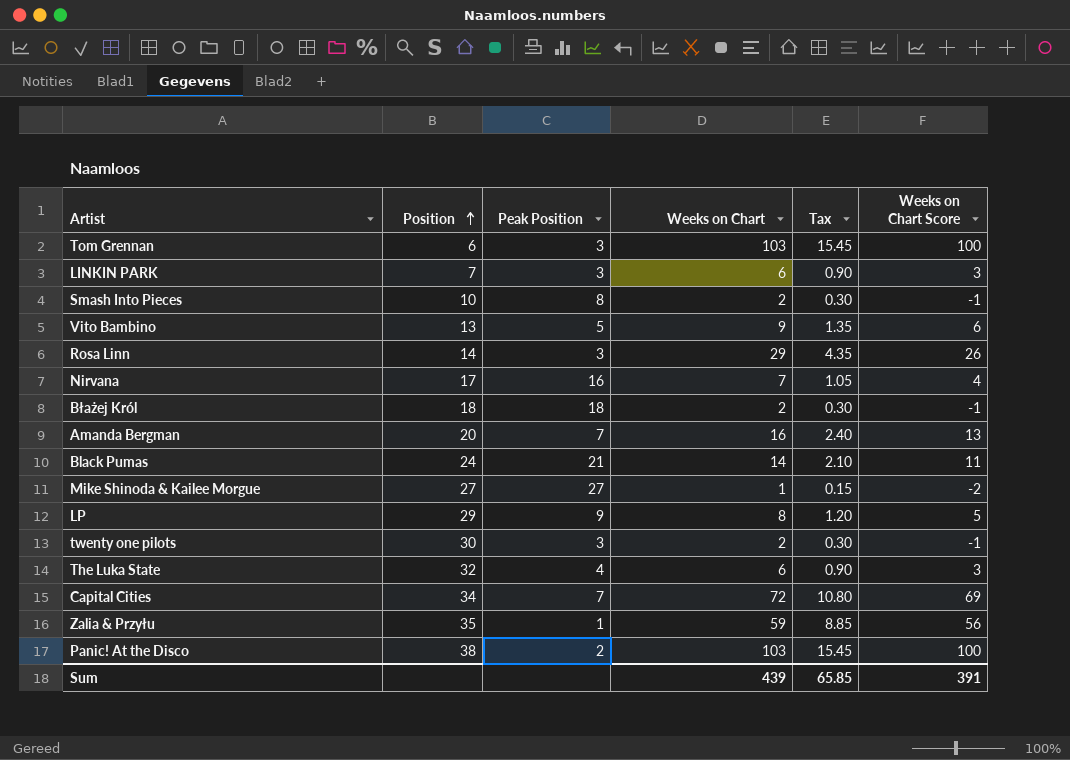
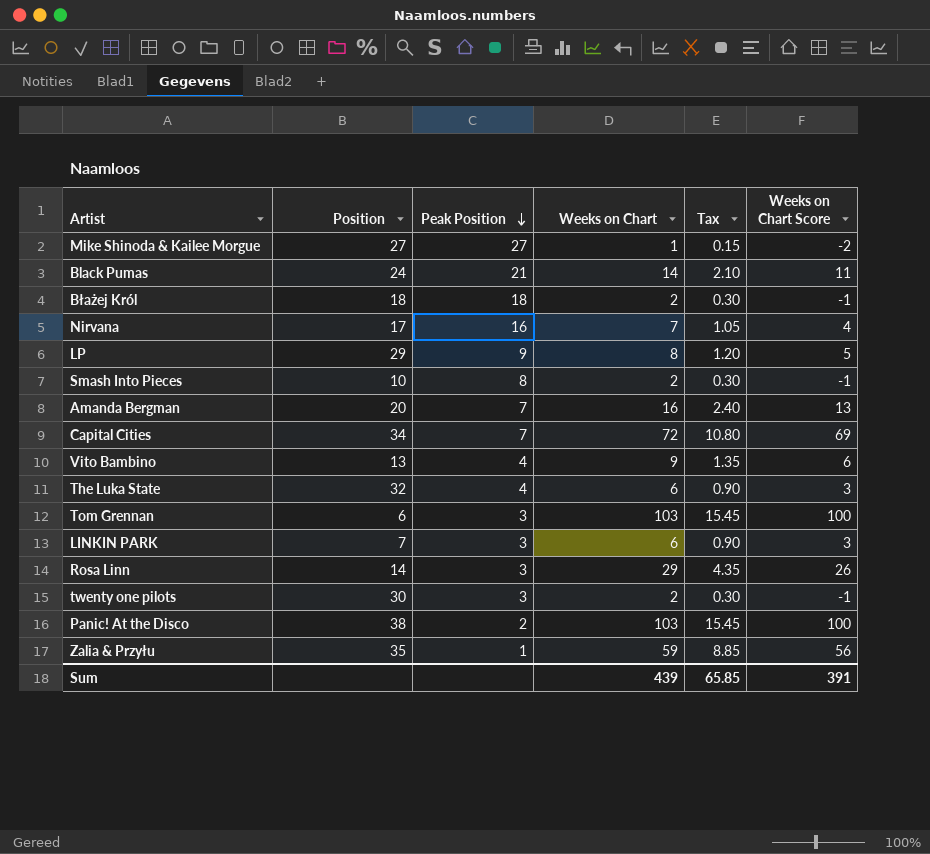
row order: Position ascending -> Peak Position descending
Vito Bambino | Peak Position: 5 -> 4

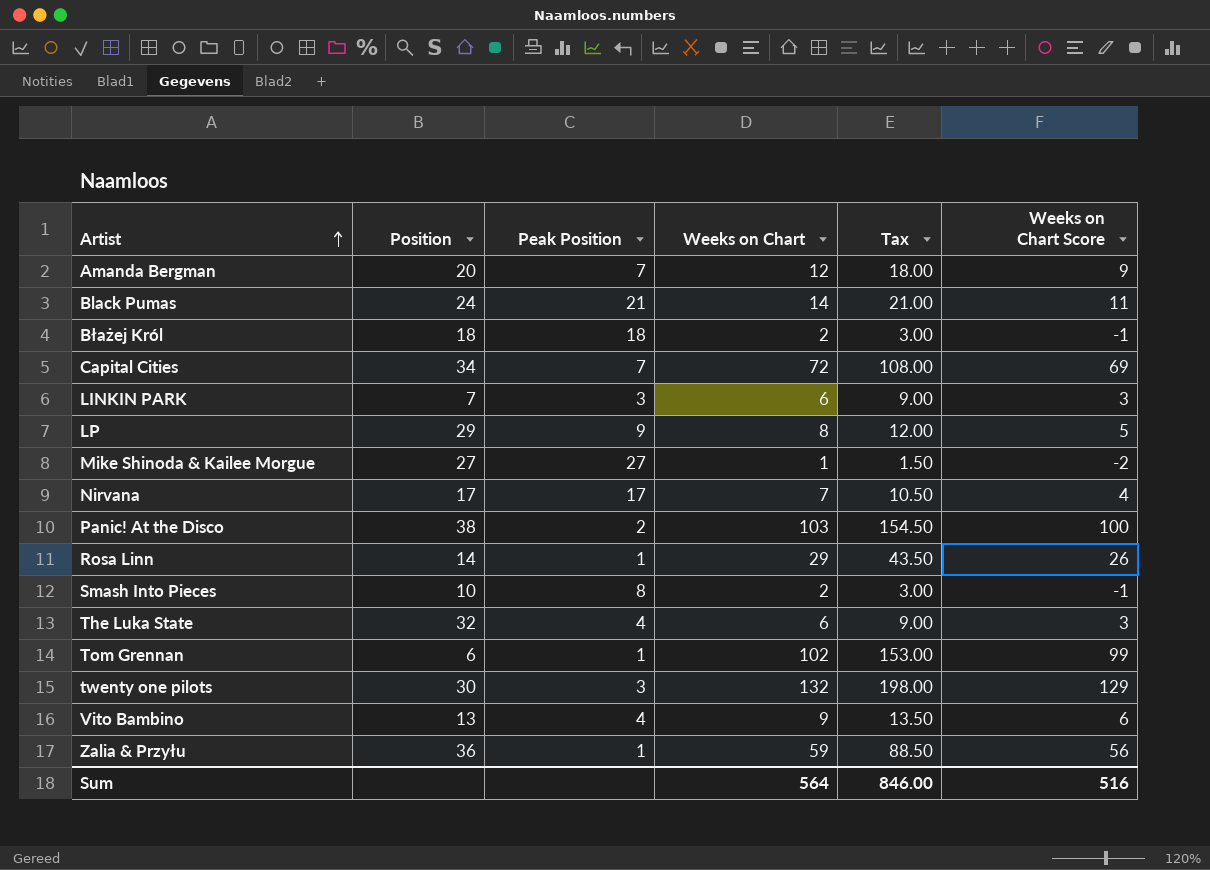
row order: Peak Position descending -> Artist ascending
column Tax | formula: [Weeks on Chart] * 0.15 -> [Weeks on Chart] * 1.5
Amanda Bergman | Weeks on Chart: 16 -> 12
Amanda Bergman | Weeks on Chart Score: 13 -> 9
Nirvana | Peak Position: 16 -> 17
Rosa Linn | Peak Position: 3 -> 1
Tom Grennan | Peak Position: 3 -> 1
Tom Grennan | Weeks on Chart: 103 -> 102
Tom Grennan | Weeks on Chart Score: 100 -> 99
twenty one pilots | Weeks on Chart: 2 -> 132
twenty one pilots | Weeks on Chart Score: -1 -> 129
Zalia & Przyłu | Position: 35 -> 36
Sum | Weeks on Chart: 439 -> 564
Sum | Tax: 65.85 -> 846.00
Sum | Weeks on Chart Score: 391 -> 516

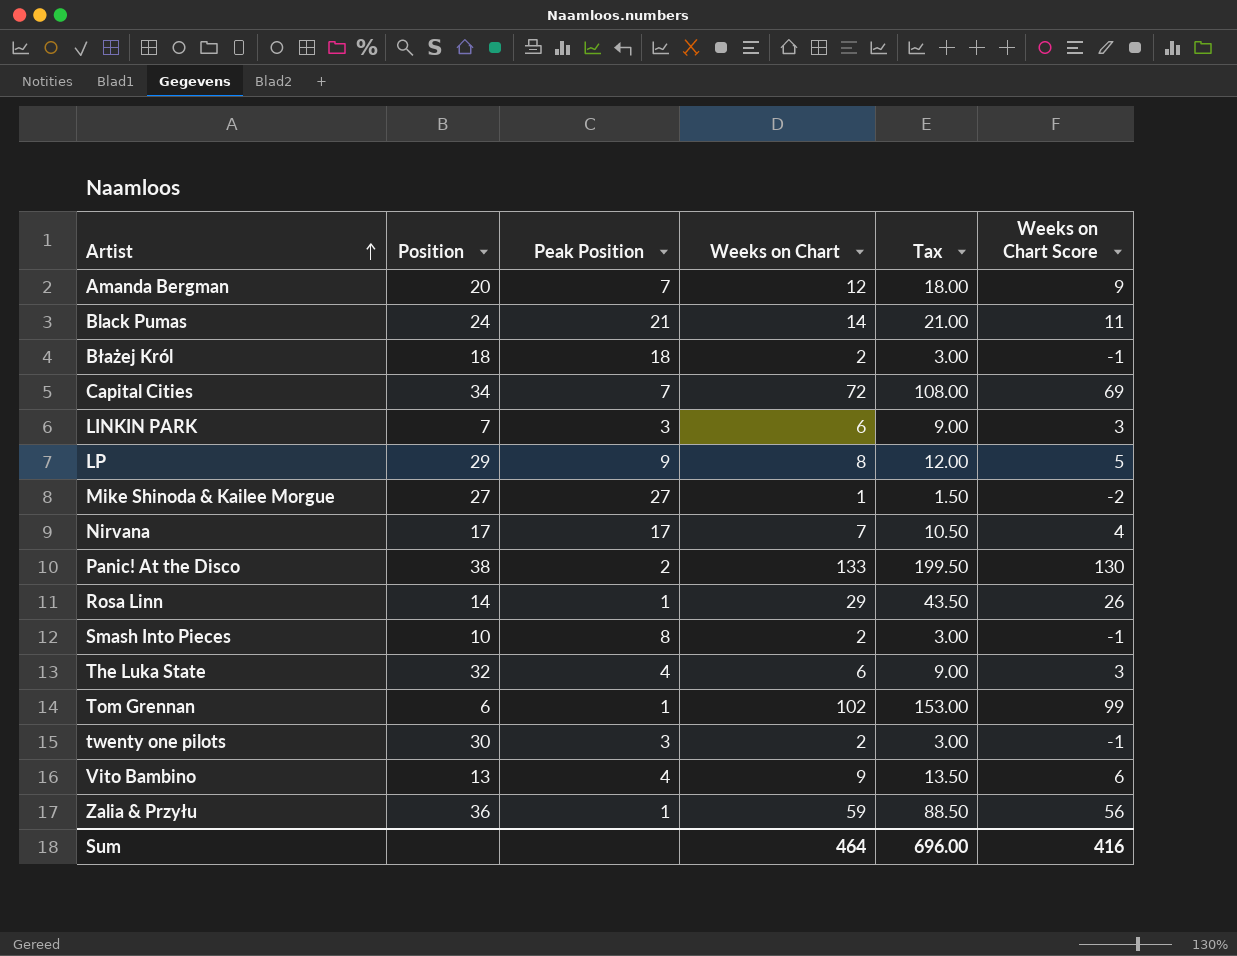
Panic! At the Disco | Weeks on Chart: 103 -> 133
Panic! At the Disco | Tax: 154.50 -> 199.50
Panic! At the Disco | Weeks on Chart Score: 100 -> 130
twenty one pilots | Weeks on Chart: 132 -> 2
twenty one pilots | Tax: 198.00 -> 3.00
twenty one pilots | Weeks on Chart Score: 129 -> -1
Sum | Weeks on Chart: 564 -> 464
Sum | Tax: 846.00 -> 696.00
Sum | Weeks on Chart Score: 516 -> 416

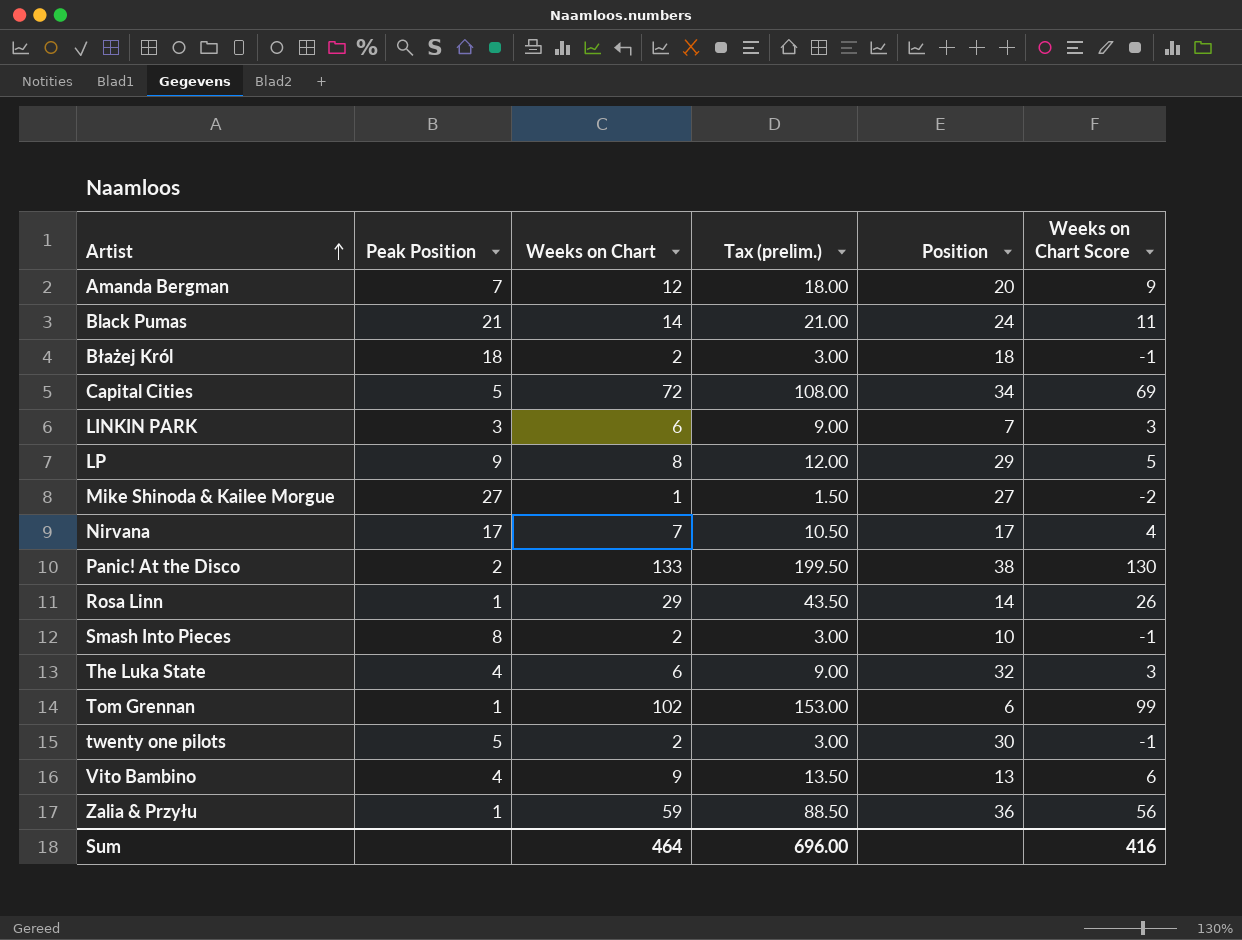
column name: Tax -> Tax (prelim.)
column Position | position: 2 -> 5
Capital Cities | Peak Position: 7 -> 5
twenty one pilots | Peak Position: 3 -> 5

